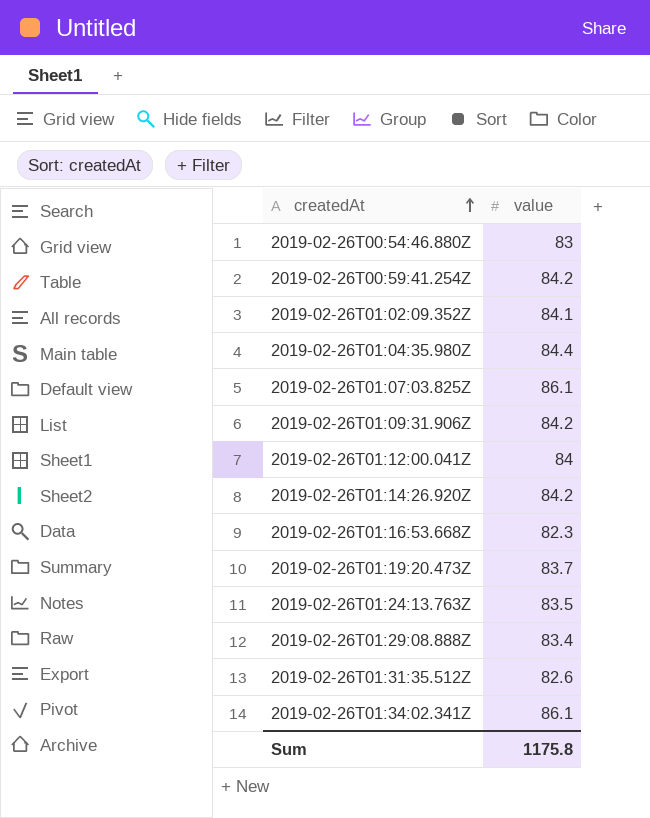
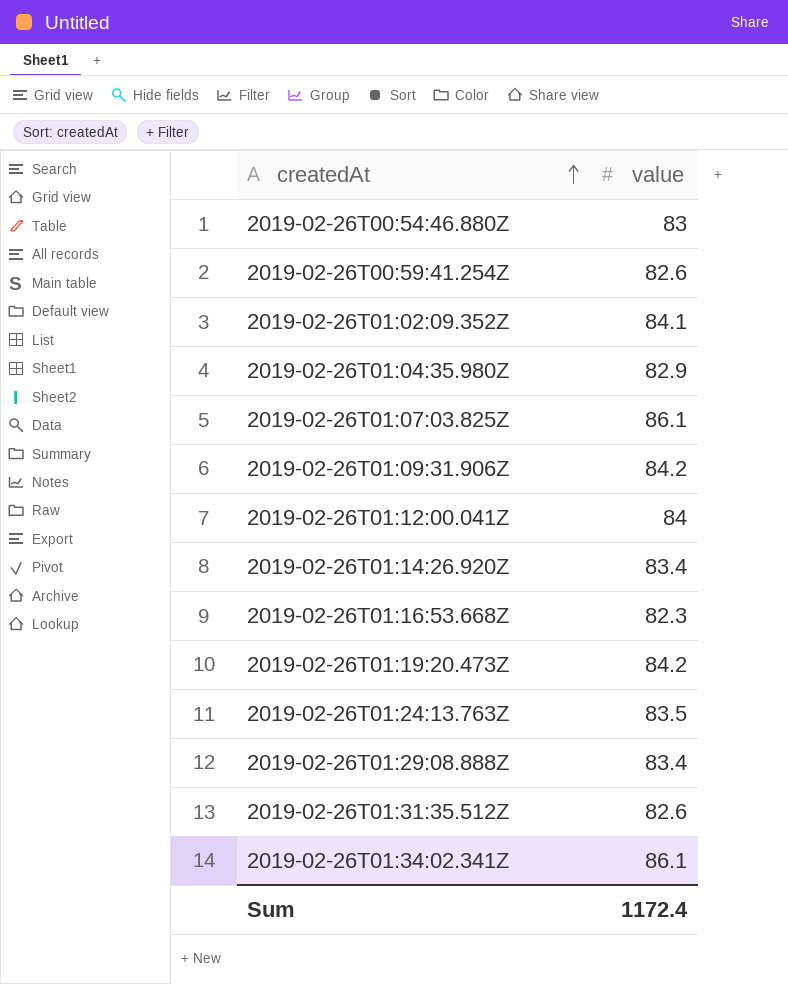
2019-02-26T00:59:41.254Z | value: 84.2 -> 82.6
2019-02-26T01:04:35.980Z | value: 84.4 -> 82.9
2019-02-26T01:14:26.920Z | value: 84.2 -> 83.4
2019-02-26T01:19:20.473Z | value: 83.7 -> 84.2
Sum | value: 1175.8 -> 1172.4

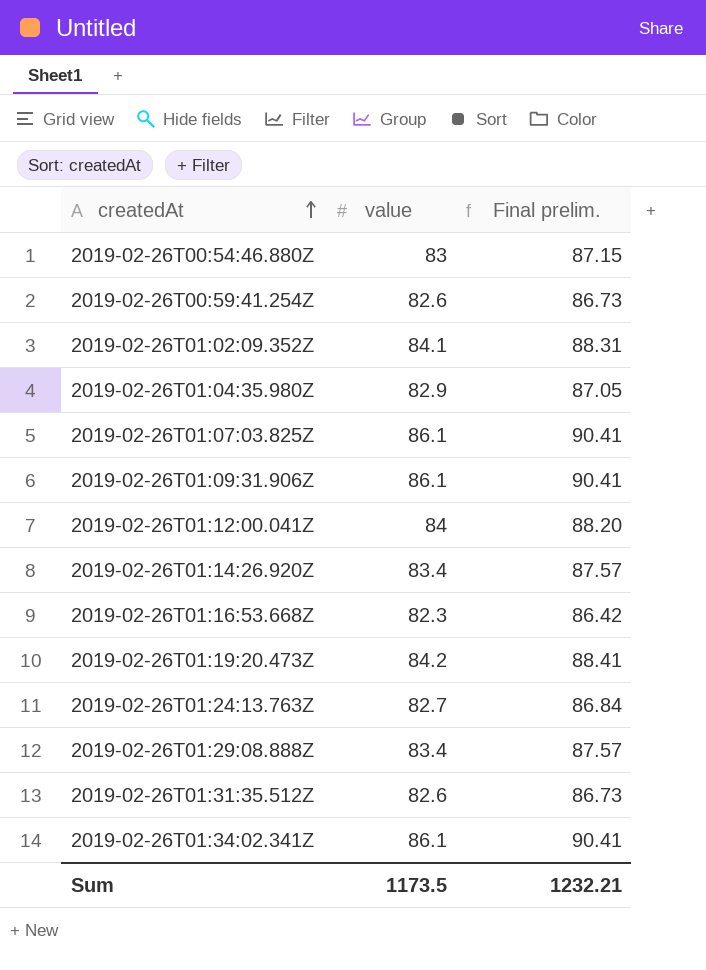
column Final prelim. | formula: none -> [value] * 1.05
2019-02-26T01:09:31.906Z | value: 84.2 -> 86.1
2019-02-26T01:24:13.763Z | value: 83.5 -> 82.7
Sum | value: 1172.4 -> 1173.5

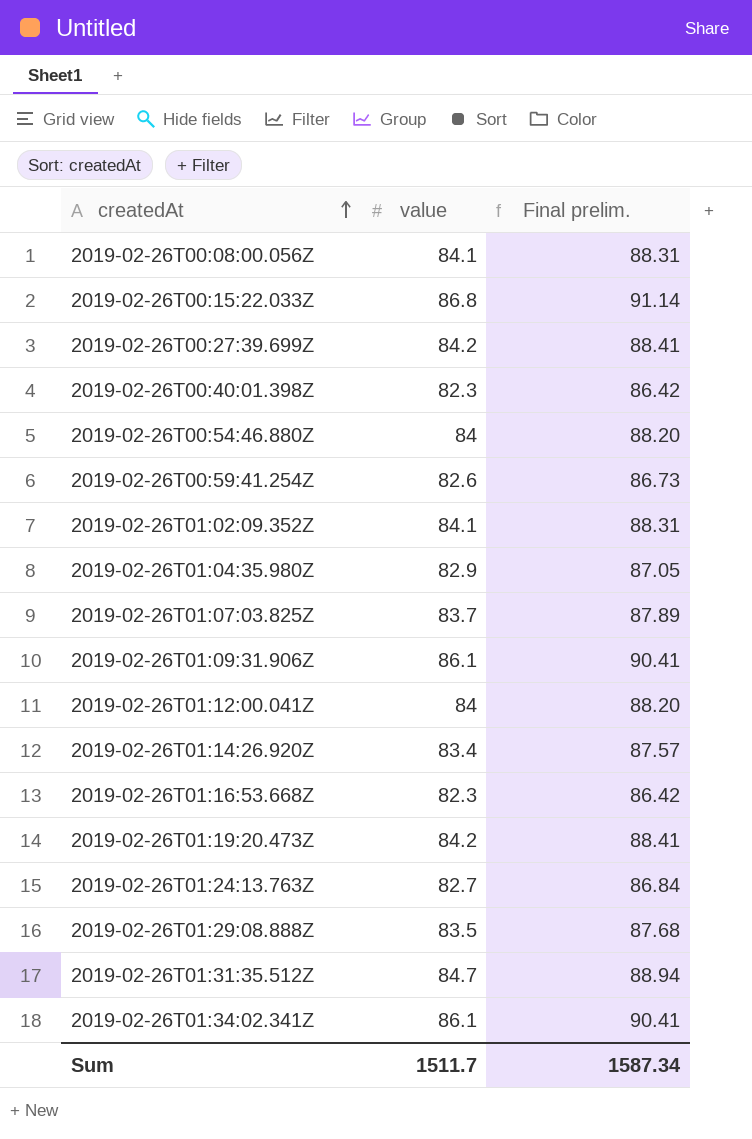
row 2019-02-26T00:08:00.056Z: none -> 84.1 | 88.31
row 2019-02-26T00:15:22.033Z: none -> 86.8 | 91.14
row 2019-02-26T00:27:39.699Z: none -> 84.2 | 88.41
row 2019-02-26T00:40:01.398Z: none -> 82.3 | 86.42
2019-02-26T00:54:46.880Z | value: 83 -> 84
2019-02-26T00:54:46.880Z | Final prelim.: 87.15 -> 88.20
2019-02-26T01:07:03.825Z | value: 86.1 -> 83.7
2019-02-26T01:07:03.825Z | Final prelim.: 90.41 -> 87.89
2019-02-26T01:29:08.888Z | value: 83.4 -> 83.5
2019-02-26T01:29:08.888Z | Final prelim.: 87.57 -> 87.68
2019-02-26T01:31:35.512Z | value: 82.6 -> 84.7
2019-02-26T01:31:35.512Z | Final prelim.: 86.73 -> 88.94
Sum | value: 1173.5 -> 1511.7
Sum | Final prelim.: 1232.21 -> 1587.34

